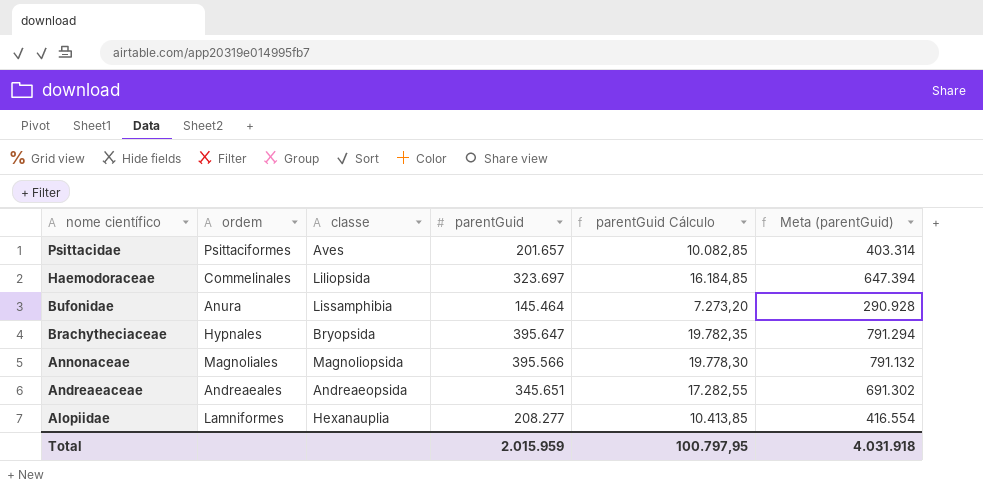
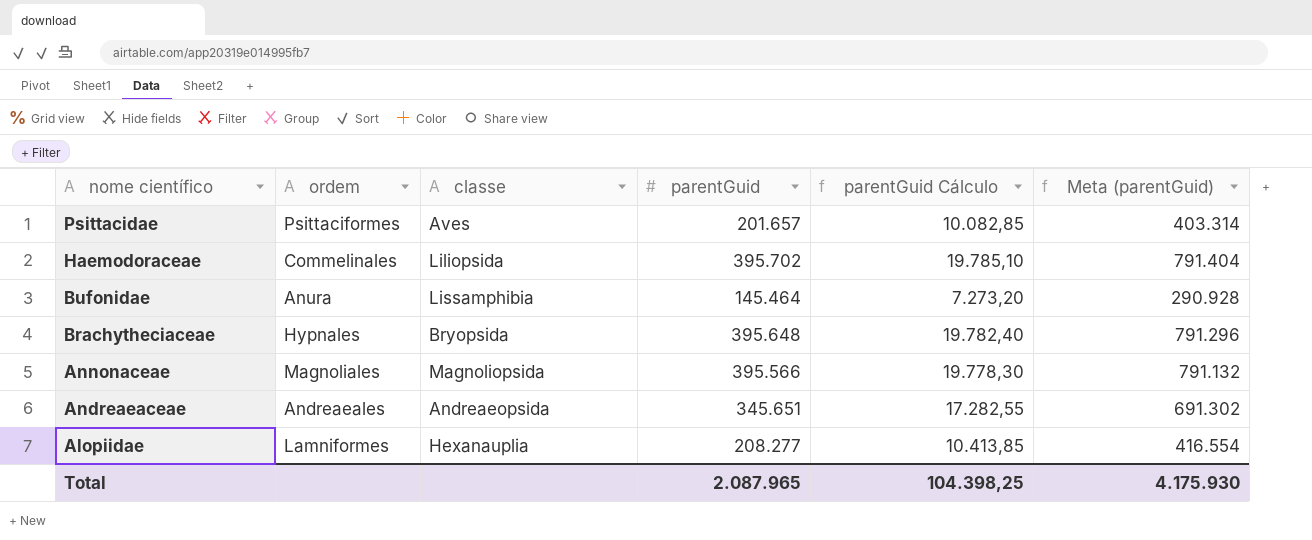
Haemodoraceae | parentGuid: 323.697 -> 395.702
Haemodoraceae | parentGuid Cálculo: 16.184,85 -> 19.785,10
Haemodoraceae | Meta (parentGuid): 647.394 -> 791.404
Brachytheciaceae | parentGuid: 395.647 -> 395.648
Brachytheciaceae | parentGuid Cálculo: 19.782,35 -> 19.782,40
Brachytheciaceae | Meta (parentGuid): 791.294 -> 791.296
Total | parentGuid: 2.015.959 -> 2.087.965
Total | parentGuid Cálculo: 100.797,95 -> 104.398,25
Total | Meta (parentGuid): 4.031.918 -> 4.175.930

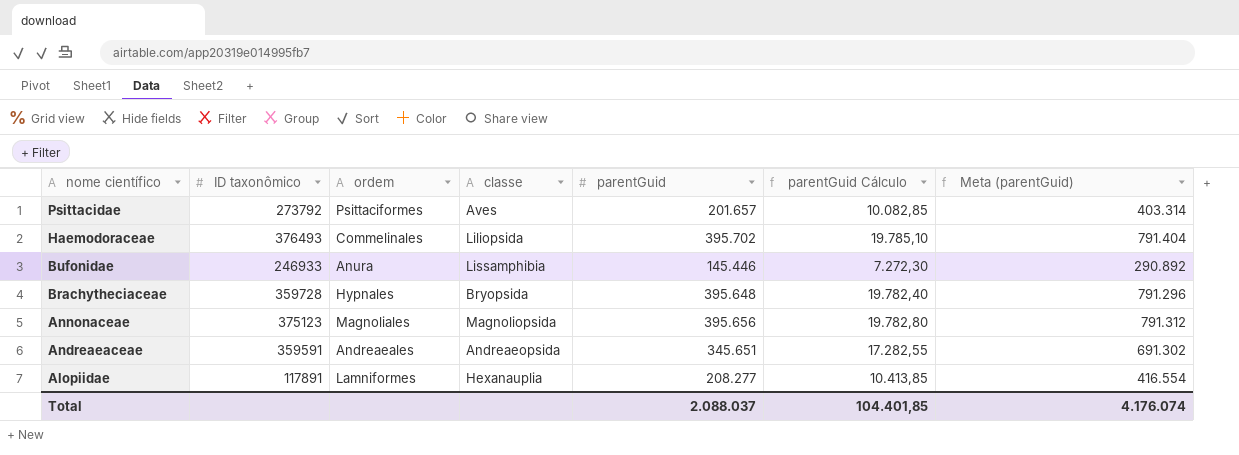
column ID taxonômico | position: none -> 2
Bufonidae | parentGuid: 145.464 -> 145.446
Bufonidae | parentGuid Cálculo: 7.273,20 -> 7.272,30
Bufonidae | Meta (parentGuid): 290.928 -> 290.892
Annonaceae | parentGuid: 395.566 -> 395.656
Annonaceae | parentGuid Cálculo: 19.778,30 -> 19.782,80
Annonaceae | Meta (parentGuid): 791.132 -> 791.312
Total | parentGuid: 2.087.965 -> 2.088.037
Total | parentGuid Cálculo: 104.398,25 -> 104.401,85
Total | Meta (parentGuid): 4.175.930 -> 4.176.074

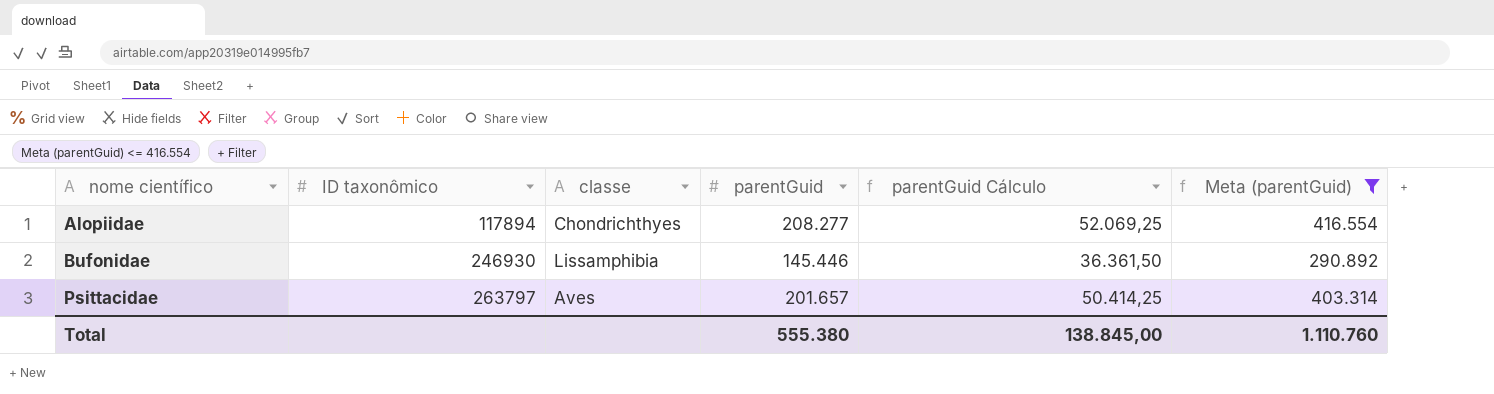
filter: none -> Meta (parentGuid) <= 416.554
row order: nome científico descending -> nome científico ascending
column ordem | position: 3 -> none
column parentGuid Cálculo | formula: [parentGuid] * 0,05 -> [parentGuid] * 0,25
Alopiidae | ID taxonômico: 117891 -> 117894
Alopiidae | classe: Hexanauplia -> Chondrichthyes
Bufonidae | ID taxonômico: 246933 -> 246930
Psittacidae | ID taxonômico: 273792 -> 263797
Total | parentGuid: 2.088.037 -> 555.380
Total | parentGuid Cálculo: 104.401,85 -> 138.845,00
Total | Meta (parentGuid): 4.176.074 -> 1.110.760

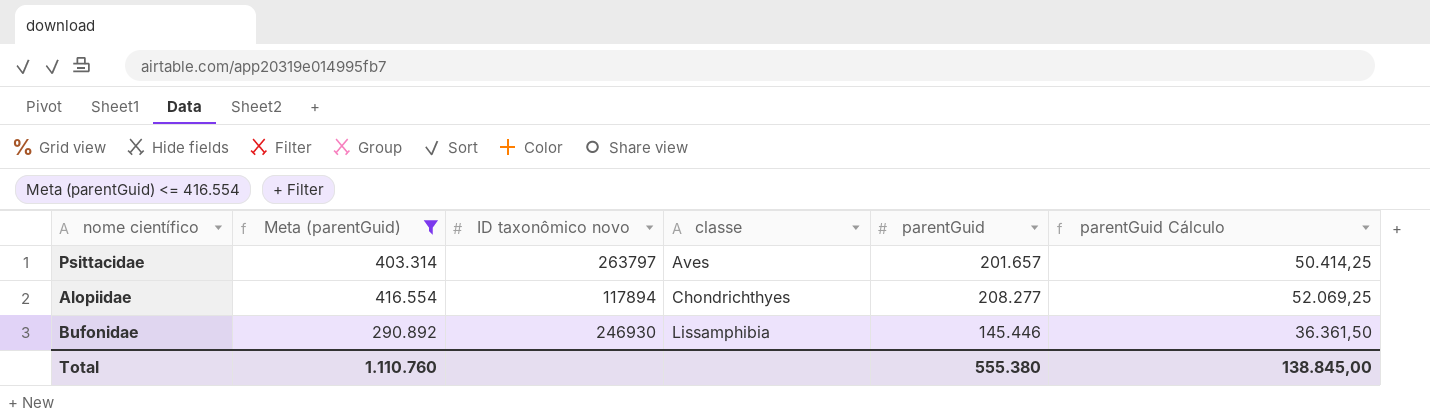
row order: nome científico ascending -> classe ascending
column Meta (parentGuid) | position: 6 -> 2
column name: ID taxonômico -> ID taxonômico novo

